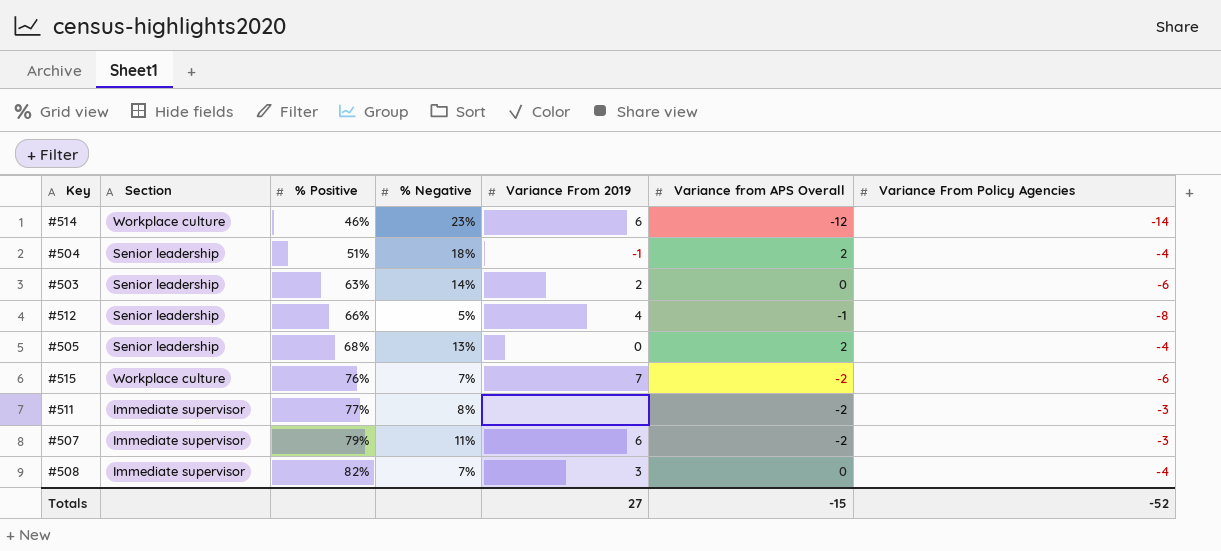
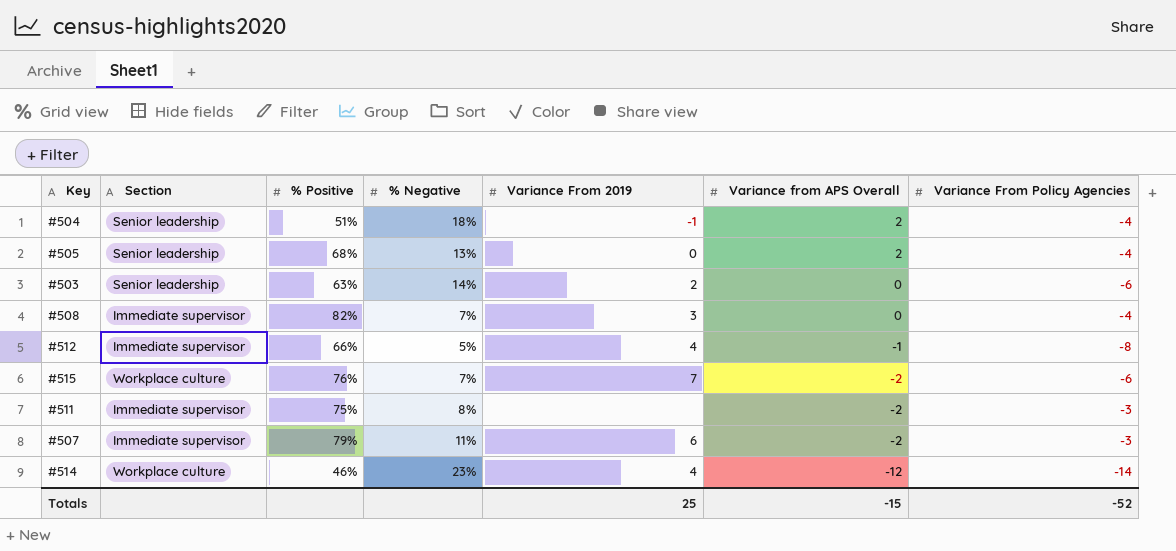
row order: % Positive ascending -> Variance from APS Overall descending
#512 | Section: Senior leadership -> Immediate supervisor
#511 | % Positive: 77% -> 75%
#514 | Variance From 2019: 6 -> 4
Totals | Variance From 2019: 27 -> 25

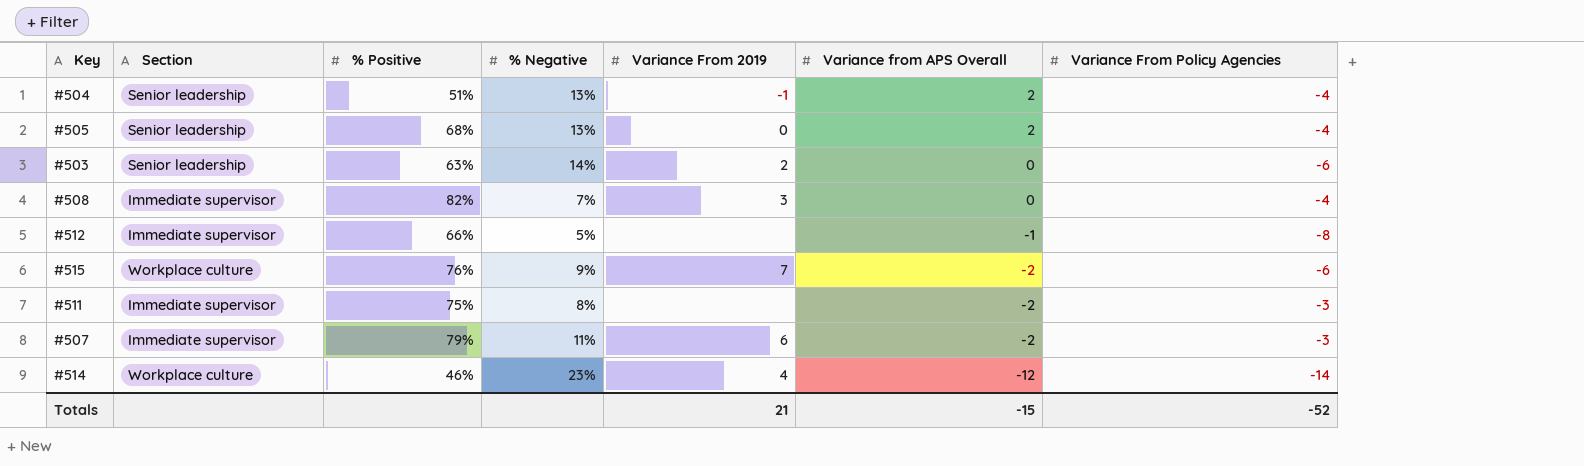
#504 | % Negative: 18% -> 13%
#512 | Variance From 2019: 4 -> none
#515 | % Negative: 7% -> 9%
Totals | Variance From 2019: 25 -> 21

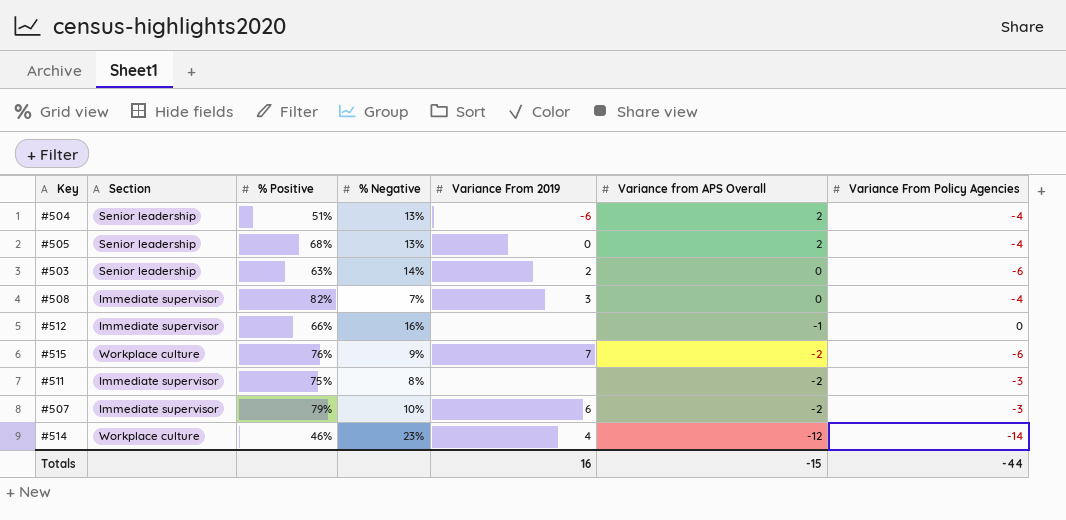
#504 | Variance From 2019: -1 -> -6
#512 | % Negative: 5% -> 16%
#512 | Variance From Policy Agencies: -8 -> 0
#507 | % Negative: 11% -> 10%
Totals | Variance From 2019: 21 -> 16
Totals | Variance From Policy Agencies: -52 -> -44

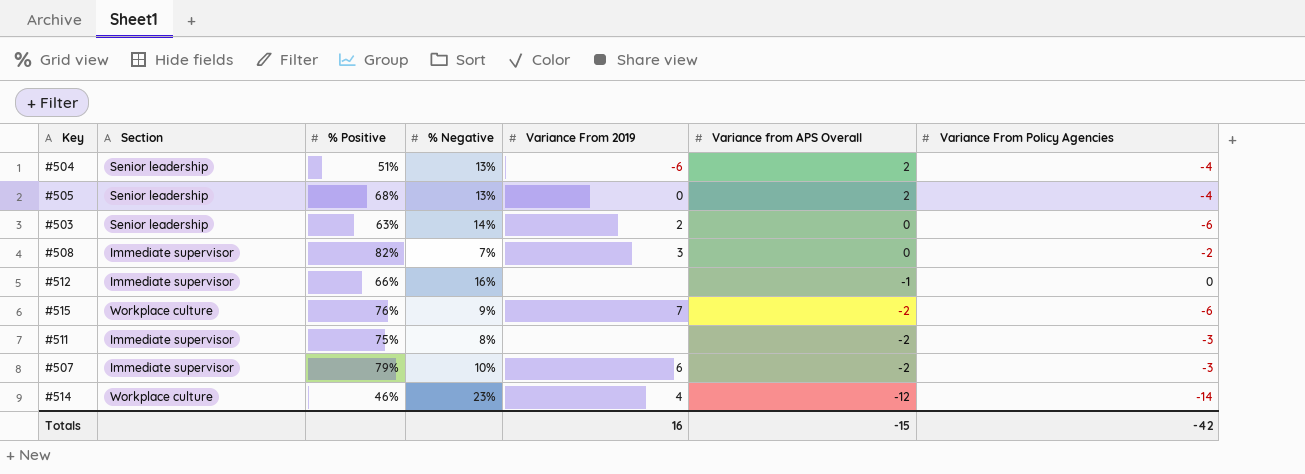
#508 | Variance From Policy Agencies: -4 -> -2
Totals | Variance From Policy Agencies: -44 -> -42

